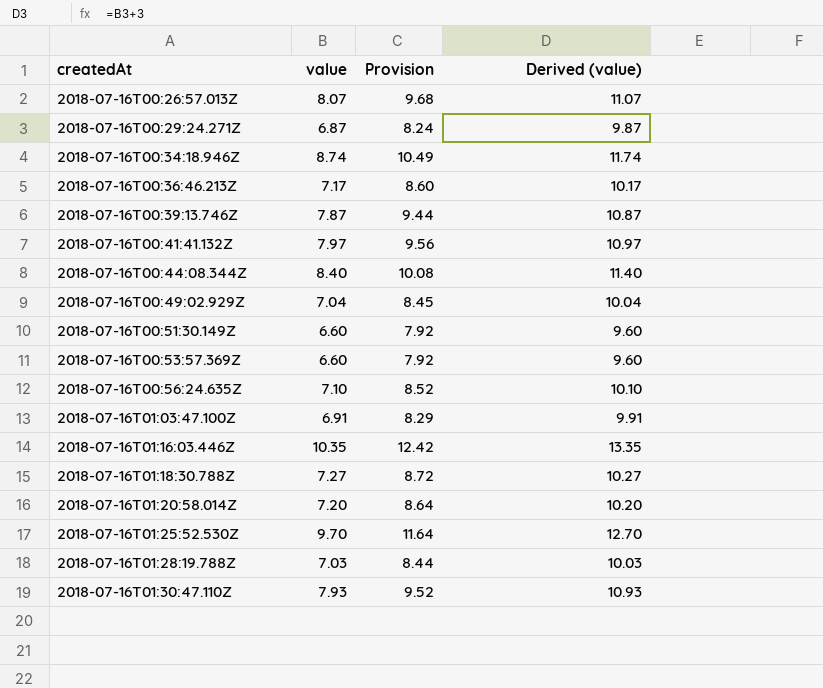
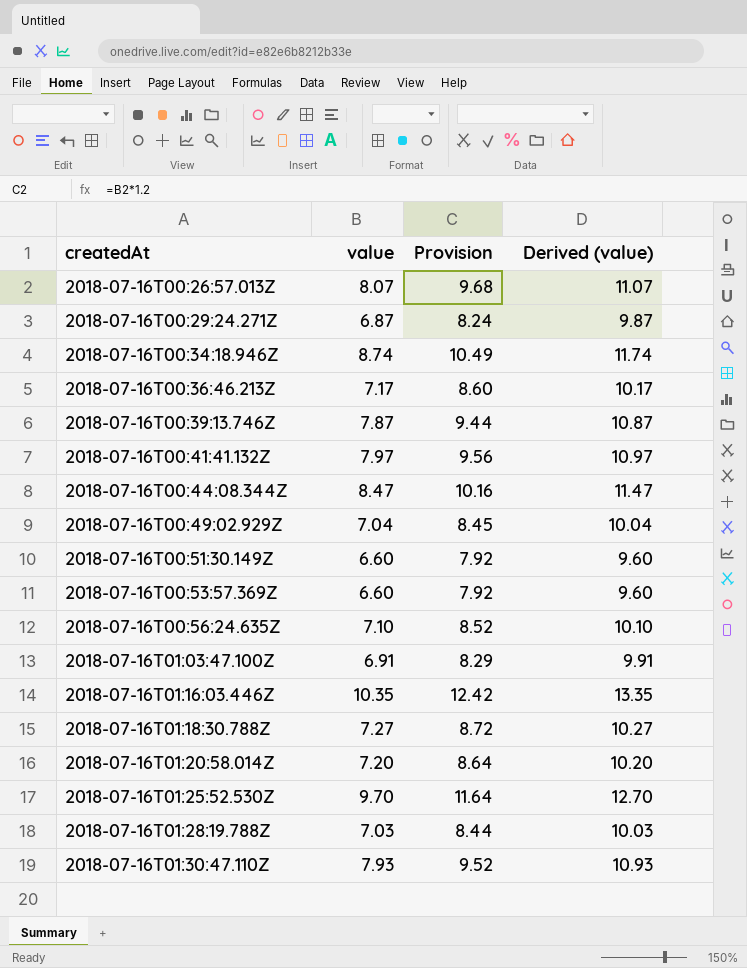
2018-07-16T00:44:08.344Z | value: 8.40 -> 8.47
2018-07-16T00:44:08.344Z | Provision: 10.08 -> 10.16
2018-07-16T00:44:08.344Z | Derived (value): 11.40 -> 11.47

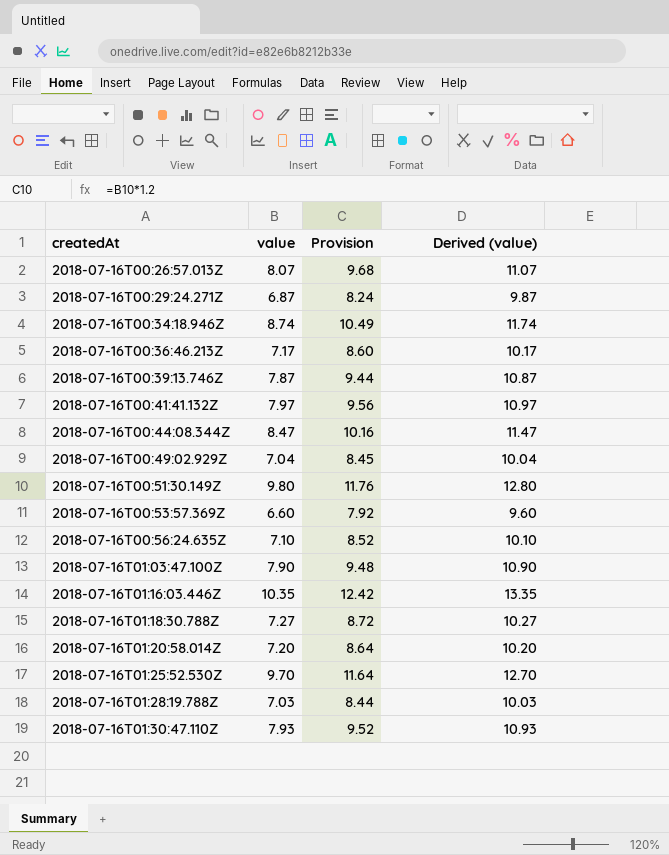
2018-07-16T00:51:30.149Z | value: 6.60 -> 9.80
2018-07-16T00:51:30.149Z | Provision: 7.92 -> 11.76
2018-07-16T00:51:30.149Z | Derived (value): 9.60 -> 12.80
2018-07-16T01:03:47.100Z | value: 6.91 -> 7.90
2018-07-16T01:03:47.100Z | Provision: 8.29 -> 9.48
2018-07-16T01:03:47.100Z | Derived (value): 9.91 -> 10.90

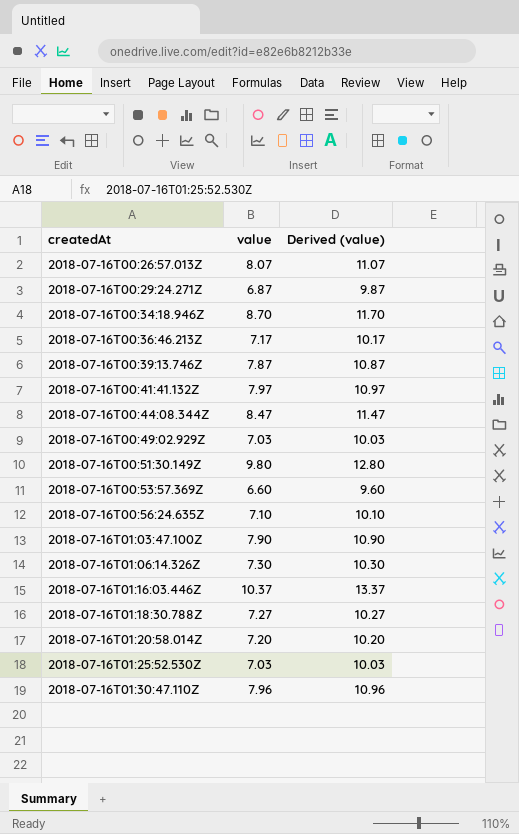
column Provision | formula: [value] * 1.2 -> none
row 2018-07-16T01:28:19.788Z: 7.03 | 8.44 | 10.03 -> none
2018-07-16T00:34:18.946Z | value: 8.74 -> 8.70
2018-07-16T00:34:18.946Z | Derived (value): 11.74 -> 11.70
2018-07-16T00:49:02.929Z | value: 7.04 -> 7.03
2018-07-16T00:49:02.929Z | Derived (value): 10.04 -> 10.03
row 2018-07-16T01:06:14.326Z: none -> 7.30 | 10.30
2018-07-16T01:16:03.446Z | value: 10.35 -> 10.37
2018-07-16T01:16:03.446Z | Derived (value): 13.35 -> 13.37
2018-07-16T01:25:52.530Z | value: 9.70 -> 7.03
2018-07-16T01:25:52.530Z | Derived (value): 12.70 -> 10.03
2018-07-16T01:30:47.110Z | value: 7.93 -> 7.96
2018-07-16T01:30:47.110Z | Derived (value): 10.93 -> 10.96

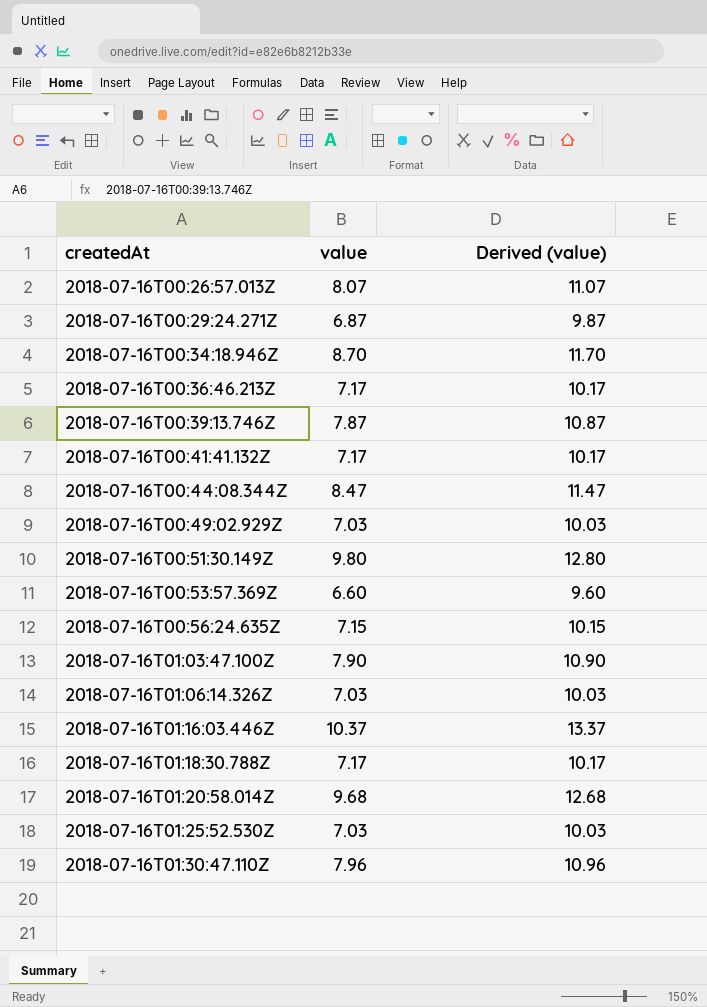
2018-07-16T00:41:41.132Z | value: 7.97 -> 7.17
2018-07-16T00:41:41.132Z | Derived (value): 10.97 -> 10.17
2018-07-16T00:56:24.635Z | value: 7.10 -> 7.15
2018-07-16T00:56:24.635Z | Derived (value): 10.10 -> 10.15
2018-07-16T01:06:14.326Z | value: 7.30 -> 7.03
2018-07-16T01:06:14.326Z | Derived (value): 10.30 -> 10.03
2018-07-16T01:18:30.788Z | value: 7.27 -> 7.17
2018-07-16T01:18:30.788Z | Derived (value): 10.27 -> 10.17
2018-07-16T01:20:58.014Z | value: 7.20 -> 9.68
2018-07-16T01:20:58.014Z | Derived (value): 10.20 -> 12.68

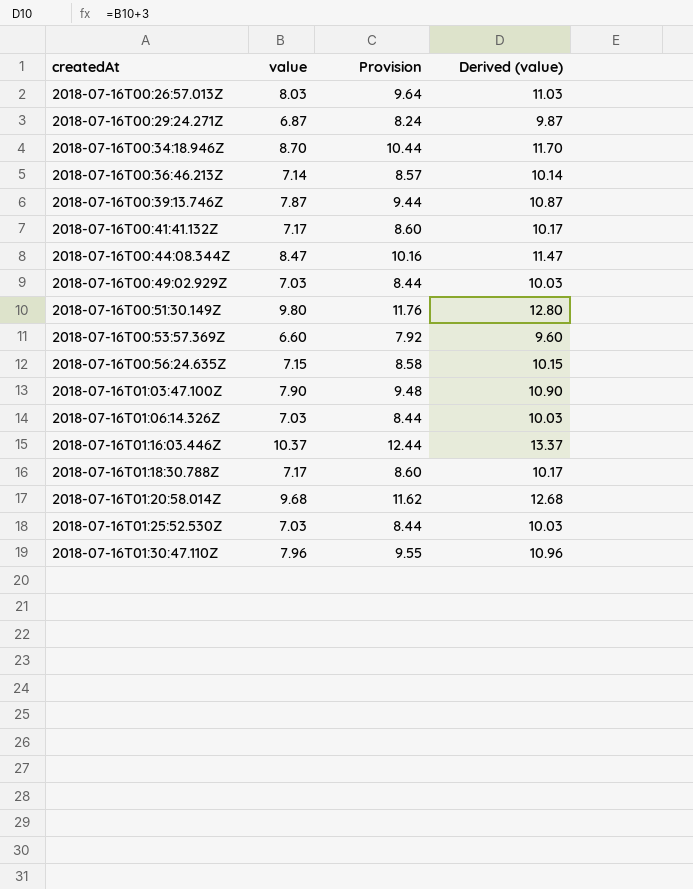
column Provision | formula: none -> [value] * 1.2
2018-07-16T00:26:57.013Z | value: 8.07 -> 8.03
2018-07-16T00:26:57.013Z | Derived (value): 11.07 -> 11.03
2018-07-16T00:36:46.213Z | value: 7.17 -> 7.14
2018-07-16T00:36:46.213Z | Derived (value): 10.17 -> 10.14

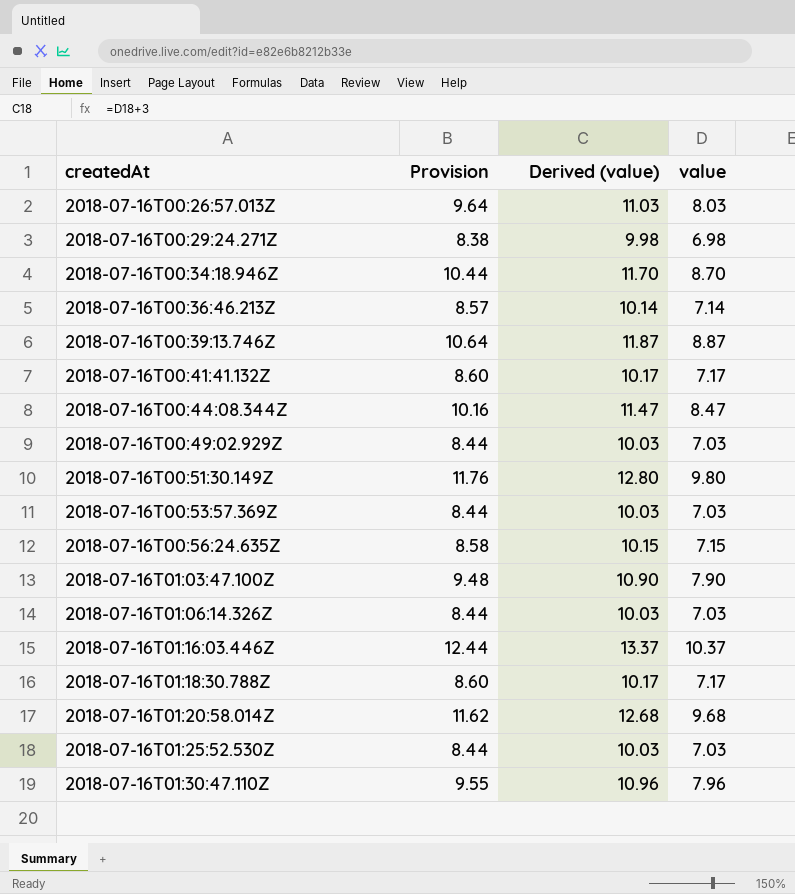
column value | position: 2 -> 4
2018-07-16T00:29:24.271Z | Provision: 8.24 -> 8.38
2018-07-16T00:29:24.271Z | Derived (value): 9.87 -> 9.98
2018-07-16T00:29:24.271Z | value: 6.87 -> 6.98
2018-07-16T00:39:13.746Z | Provision: 9.44 -> 10.64
2018-07-16T00:39:13.746Z | Derived (value): 10.87 -> 11.87
2018-07-16T00:39:13.746Z | value: 7.87 -> 8.87
2018-07-16T00:53:57.369Z | Provision: 7.92 -> 8.44
2018-07-16T00:53:57.369Z | Derived (value): 9.60 -> 10.03
2018-07-16T00:53:57.369Z | value: 6.60 -> 7.03

